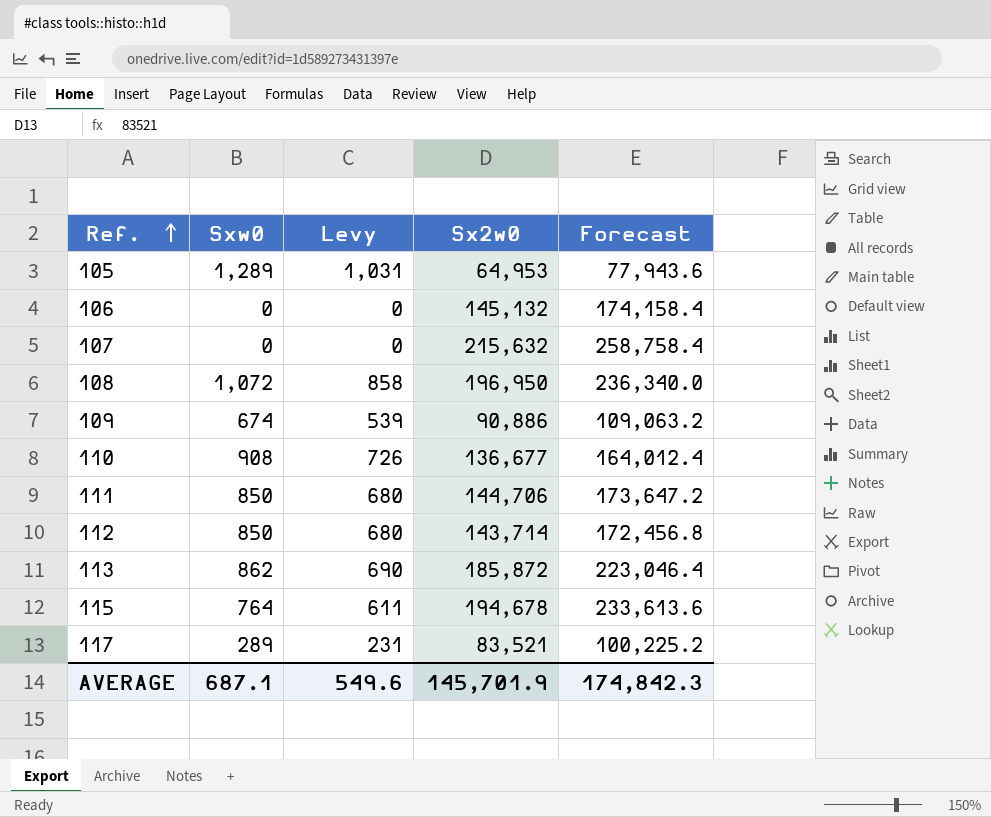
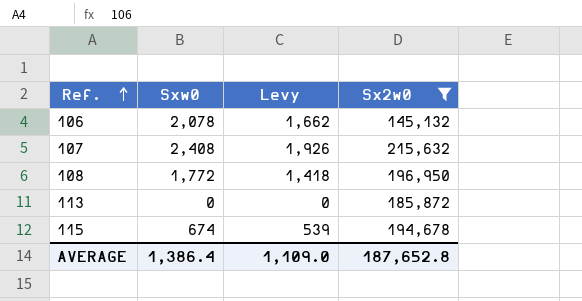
filter: none -> Sx2w0 >= 145,132
column Forecast | formula: [Sx2w0] * 1.2 -> none
106 | Sxw0: 0 -> 2,078
106 | Levy: 0 -> 1,662
107 | Sxw0: 0 -> 2,408
107 | Levy: 0 -> 1,926
108 | Sxw0: 1,072 -> 1,772
108 | Levy: 858 -> 1,418
113 | Sxw0: 862 -> 0
113 | Levy: 690 -> 0
115 | Sxw0: 764 -> 674
115 | Levy: 611 -> 539
AVERAGE | Sxw0: 687.1 -> 1,386.4
AVERAGE | Levy: 549.6 -> 1,109.0
AVERAGE | Sx2w0: 145,701.9 -> 187,652.8

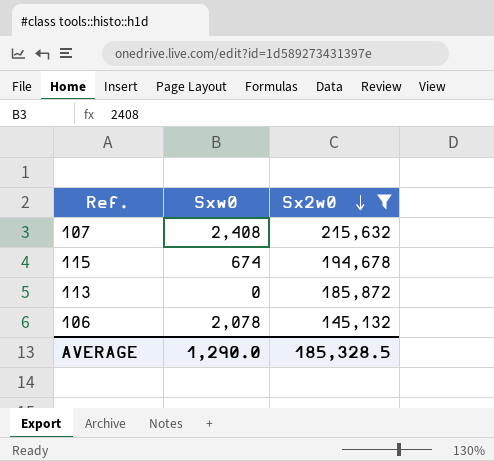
row order: Ref. ascending -> Sx2w0 descending
column Levy | formula: [Sxw0] * 0.8 -> none
row 108: 1,772 | 1,418 | 196,950 -> none
AVERAGE | Sxw0: 1,386.4 -> 1,290.0
AVERAGE | Sx2w0: 187,652.8 -> 185,328.5

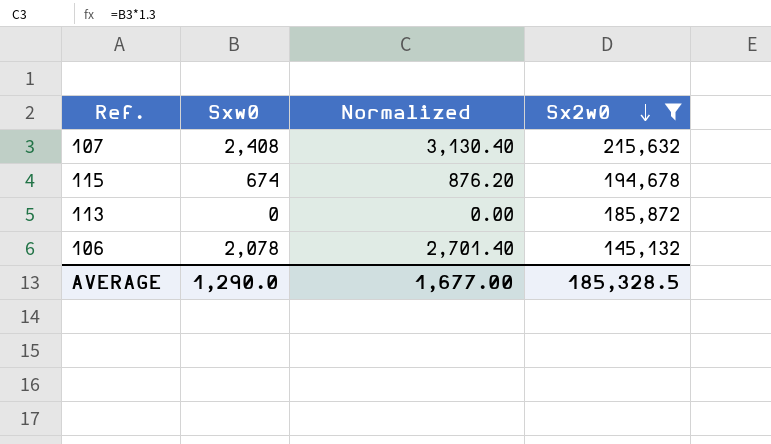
column Normalized | formula: none -> [Sxw0] * 1.3

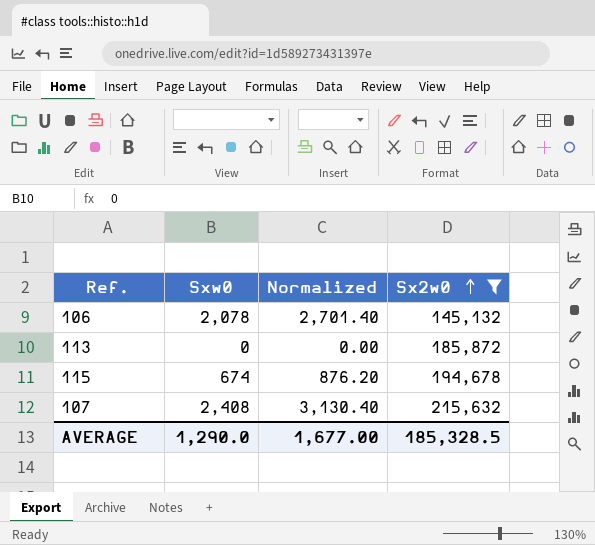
row order: Sx2w0 descending -> Sx2w0 ascending

